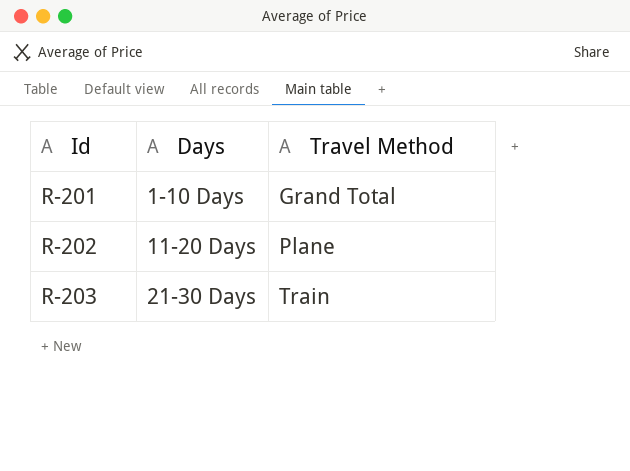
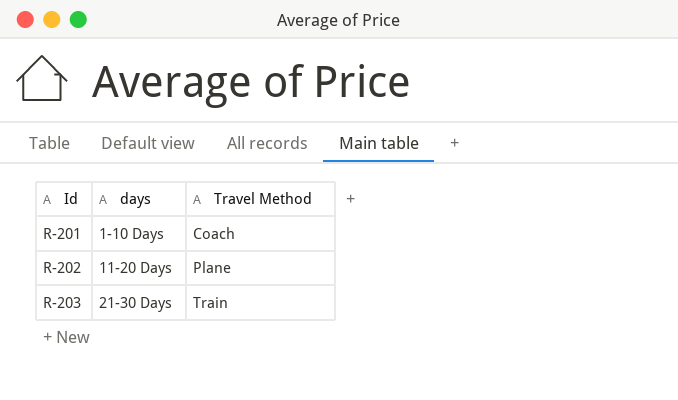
column name: Days -> days
R-201 | Travel Method: Grand Total -> Coach

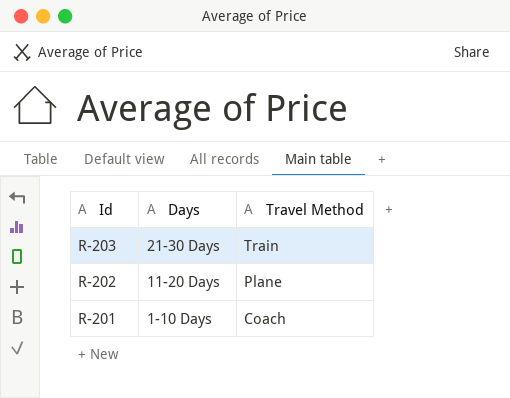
row order: Id ascending -> Id descending
column name: days -> Days

